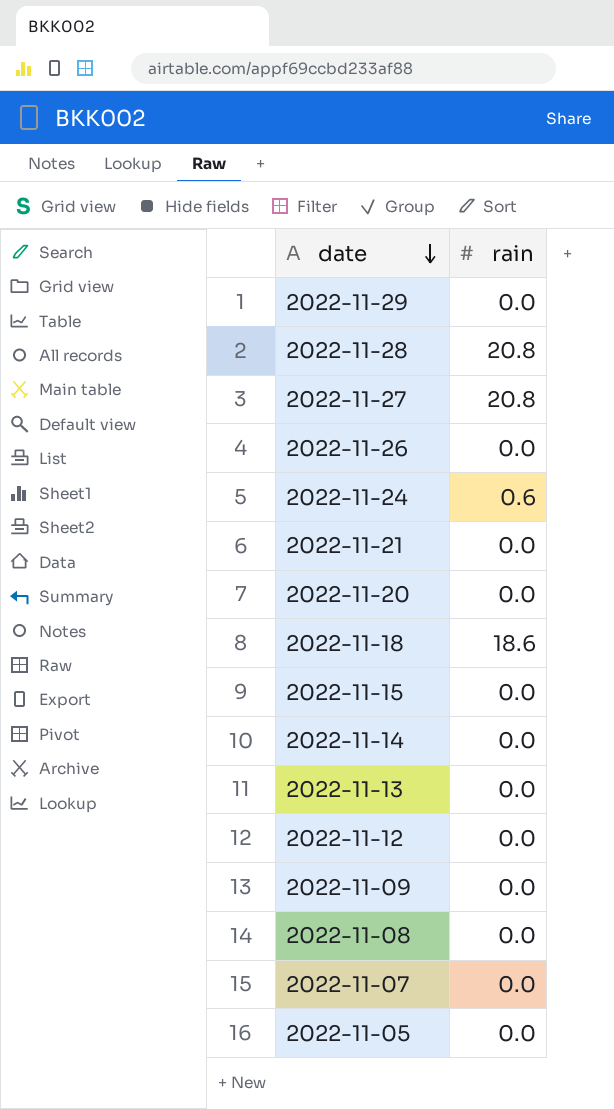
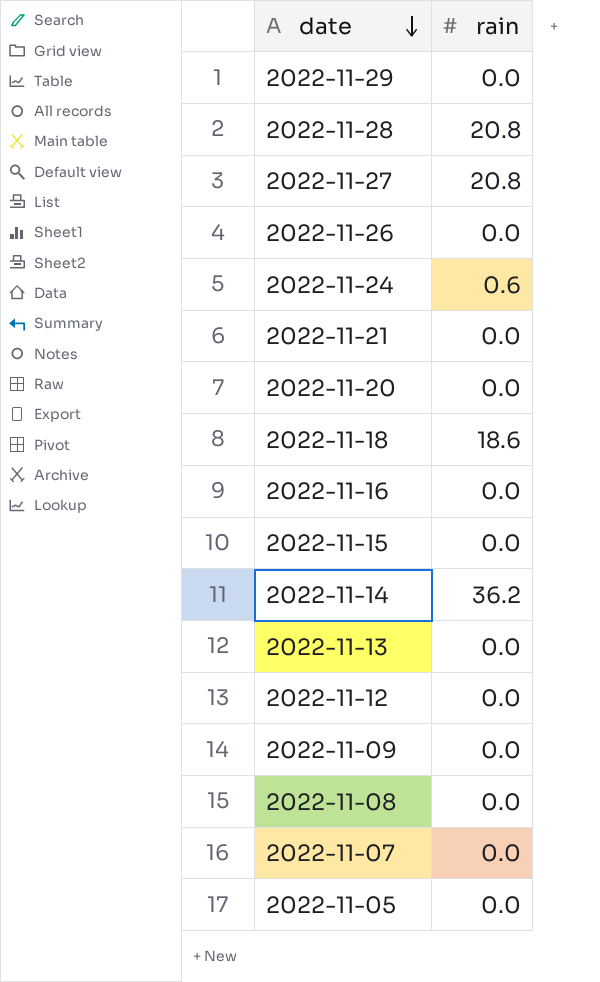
row 2022-11-16: none -> 0.0
2022-11-14 | rain: 0.0 -> 36.2

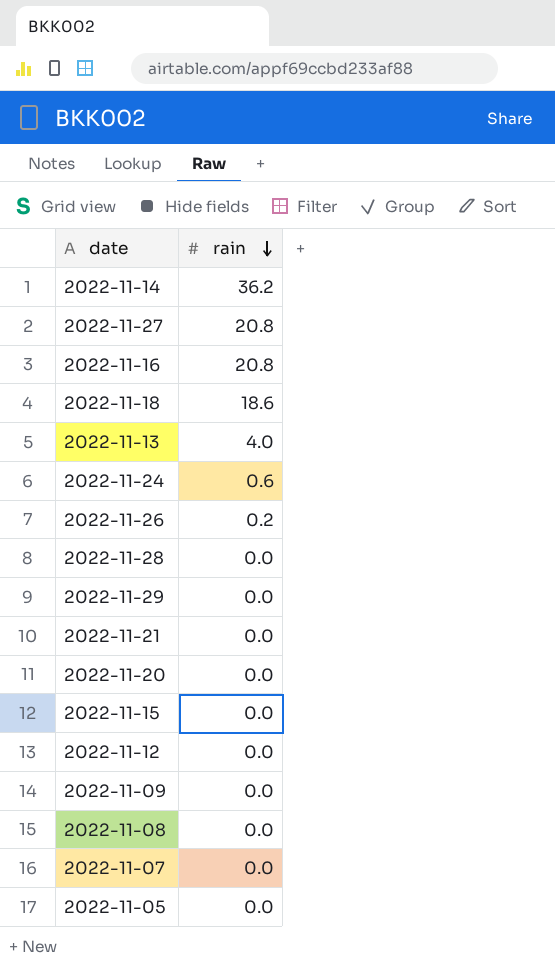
row order: date descending -> rain descending
2022-11-16 | rain: 0.0 -> 20.8
2022-11-13 | rain: 0.0 -> 4.0
2022-11-26 | rain: 0.0 -> 0.2
2022-11-28 | rain: 20.8 -> 0.0

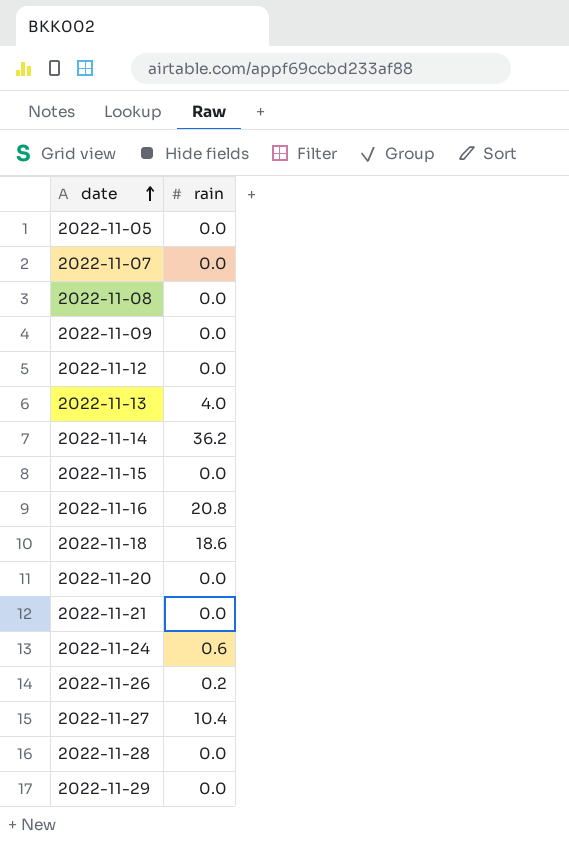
row order: rain descending -> date ascending
2022-11-27 | rain: 20.8 -> 10.4

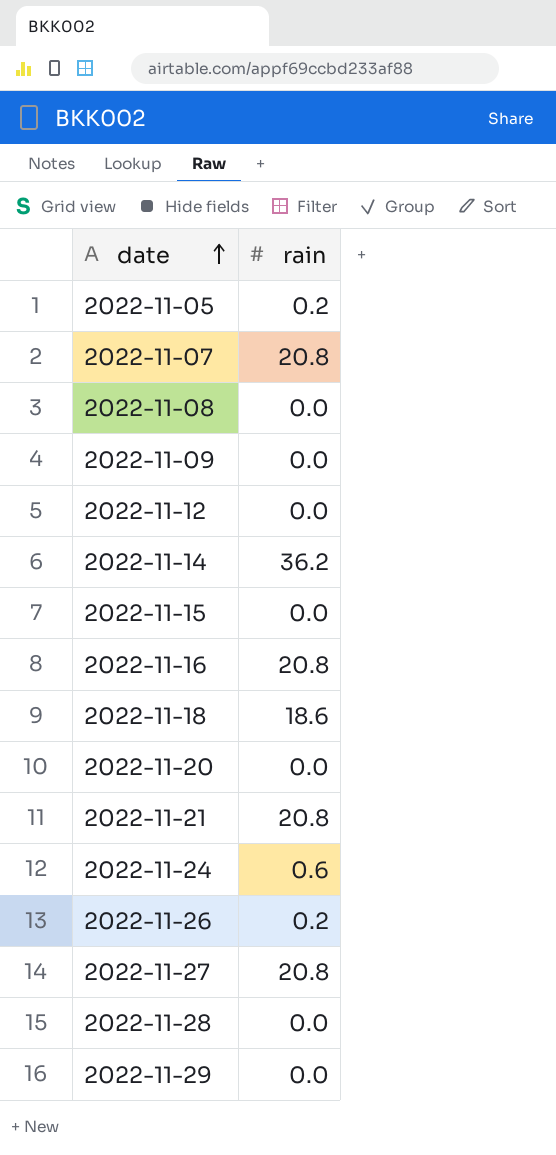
row 2022-11-13: 4.0 -> none
2022-11-05 | rain: 0.0 -> 0.2
2022-11-07 | rain: 0.0 -> 20.8
2022-11-21 | rain: 0.0 -> 20.8
2022-11-27 | rain: 10.4 -> 20.8

